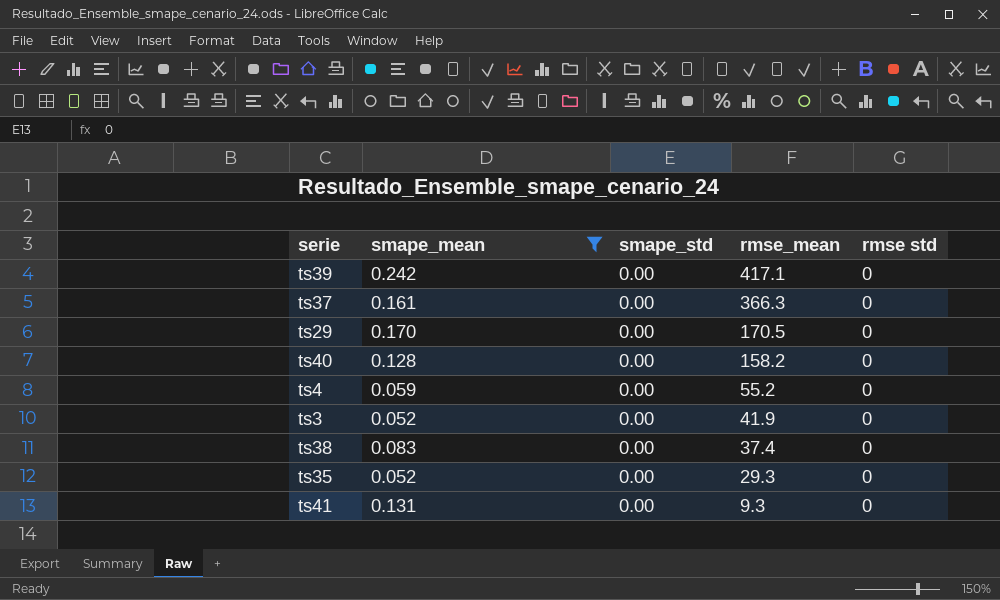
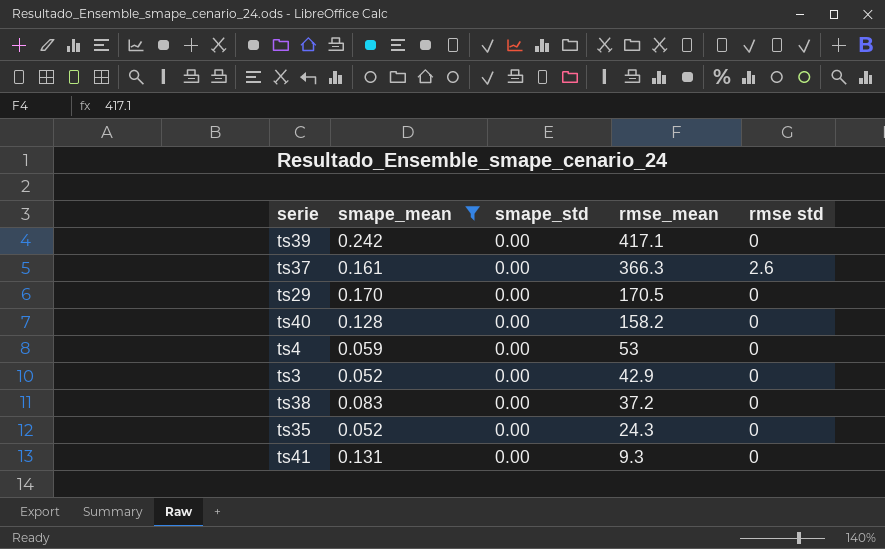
ts37 | rmse std: 0 -> 2.6
ts4 | rmse_mean: 55.2 -> 53
ts3 | rmse_mean: 41.9 -> 42.9
ts38 | rmse_mean: 37.4 -> 37.2
ts35 | rmse_mean: 29.3 -> 24.3

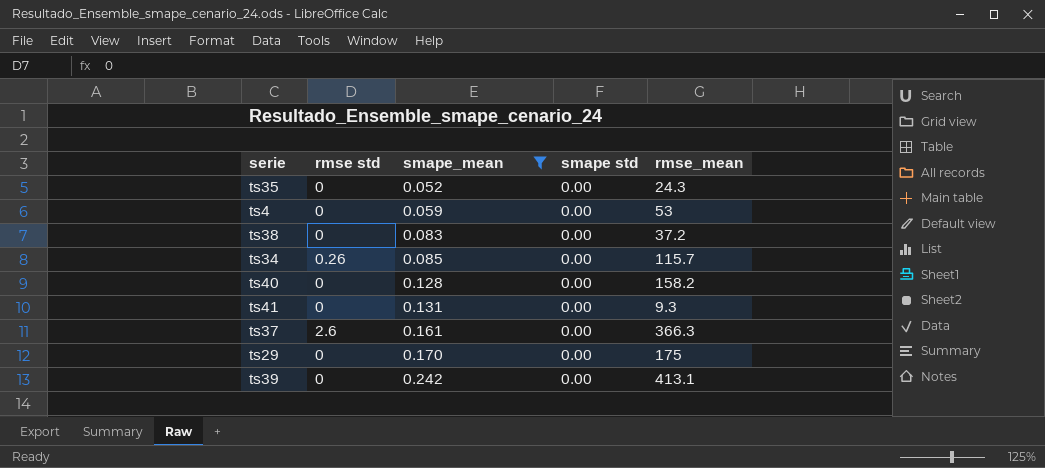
row order: rmse_mean descending -> smape_mean ascending
column rmse std | position: 5 -> 2
column name: smape_std -> smape std
row ts3: 0.052 | 0.00 | 42.9 | 0 -> none
row ts34: none -> 0.26 | 0.085 | 0.00 | 115.7
ts29 | rmse_mean: 170.5 -> 175
ts39 | rmse_mean: 417.1 -> 413.1

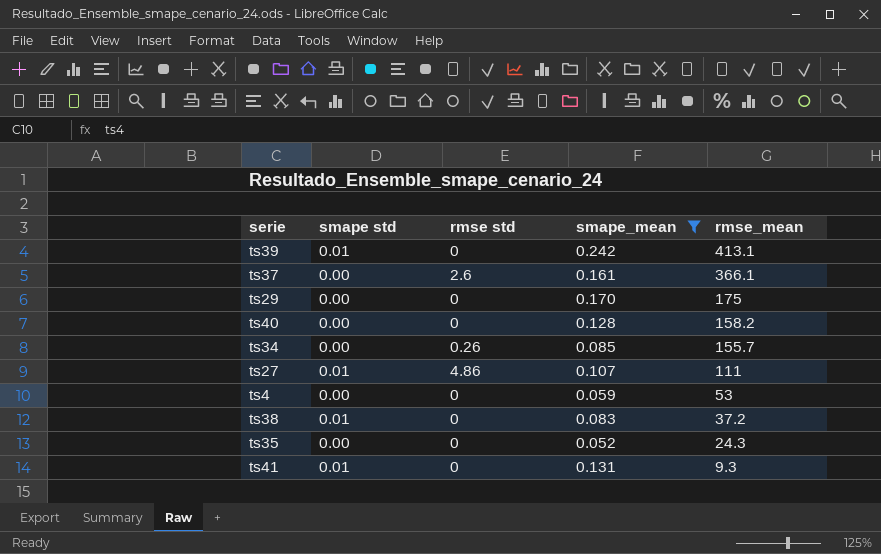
row order: smape_mean ascending -> rmse_mean descending
column smape std | position: 4 -> 2
ts39 | smape std: 0.00 -> 0.01
ts37 | rmse_mean: 366.3 -> 366.1
ts34 | rmse_mean: 115.7 -> 155.7
row ts27: none -> 0.01 | 4.86 | 0.107 | 111
ts38 | smape std: 0.00 -> 0.01
ts41 | smape std: 0.00 -> 0.01

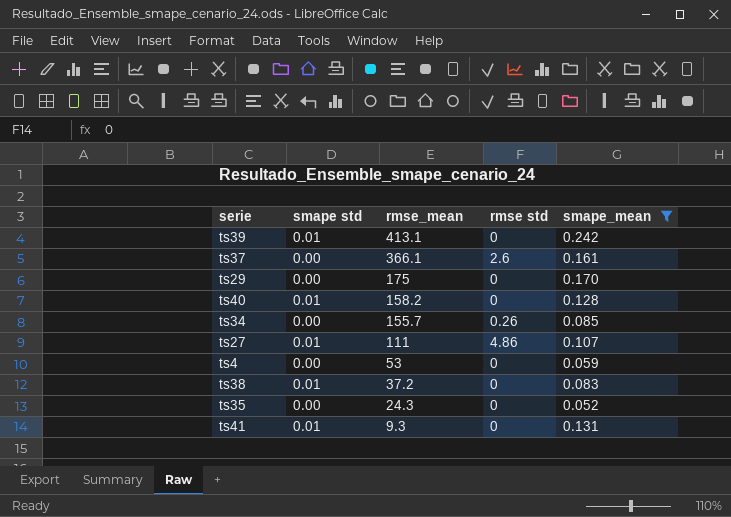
column rmse_mean | position: 5 -> 3
ts40 | smape std: 0.00 -> 0.01

